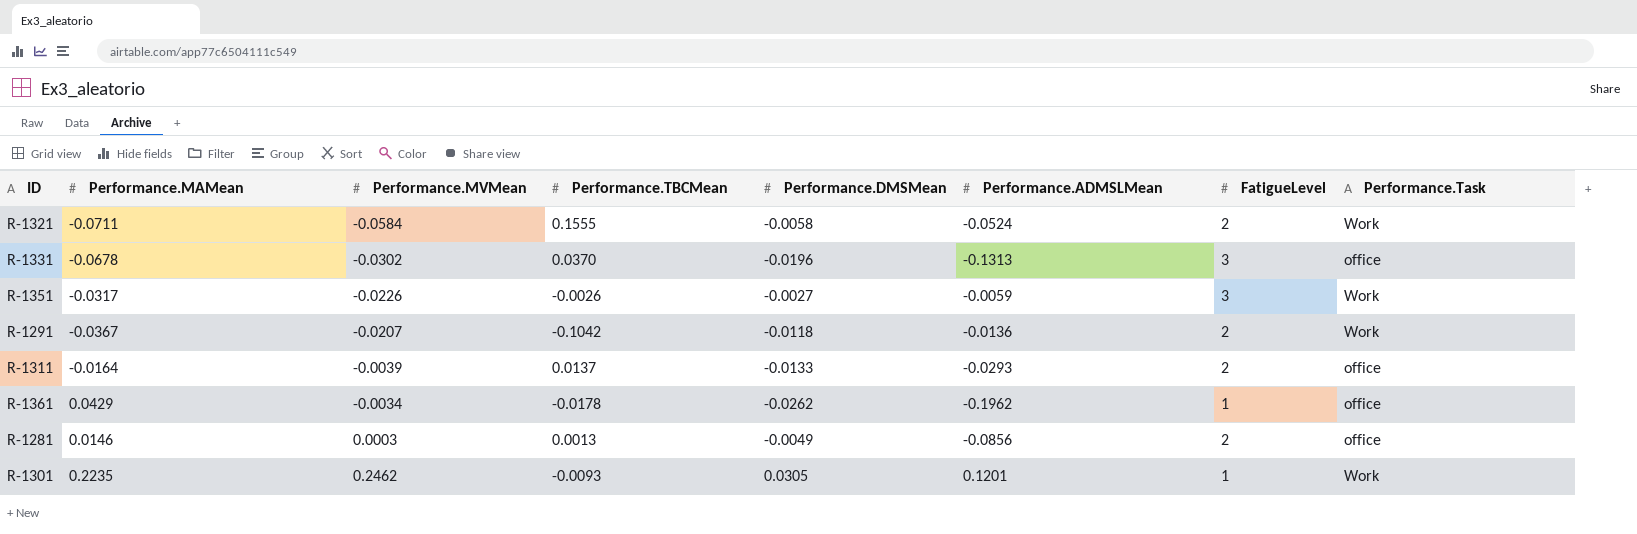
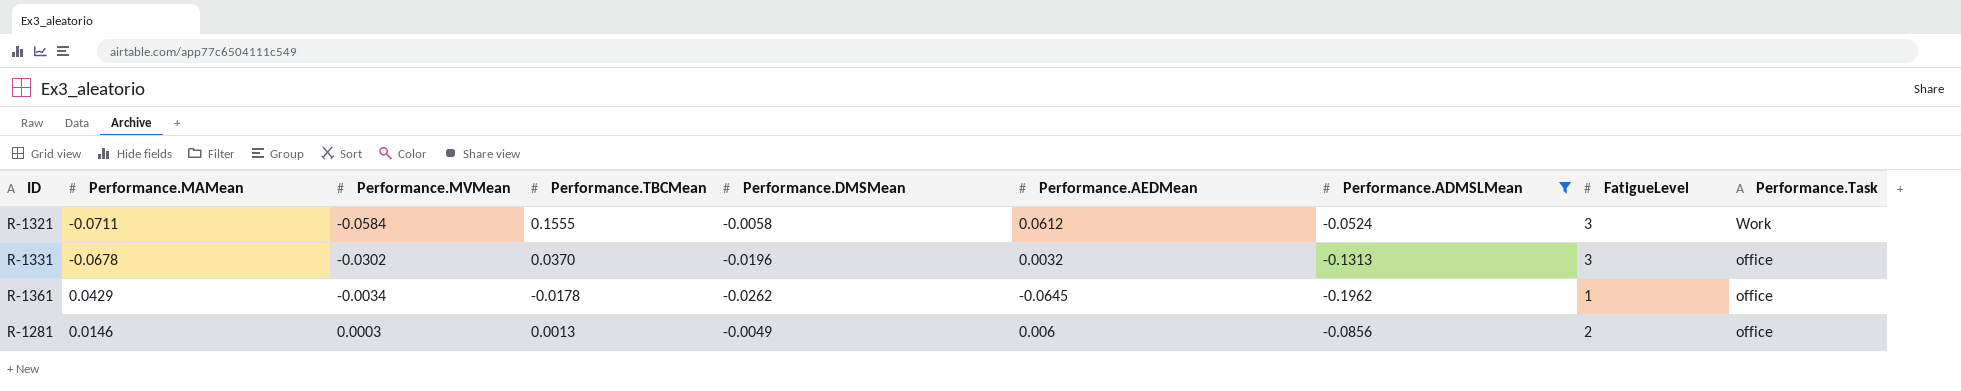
filter: none -> Performance.ADMSLMean <= -0.0524
column Performance.AEDMean | position: none -> 6
R-1321 | FatigueLevel: 2 -> 3

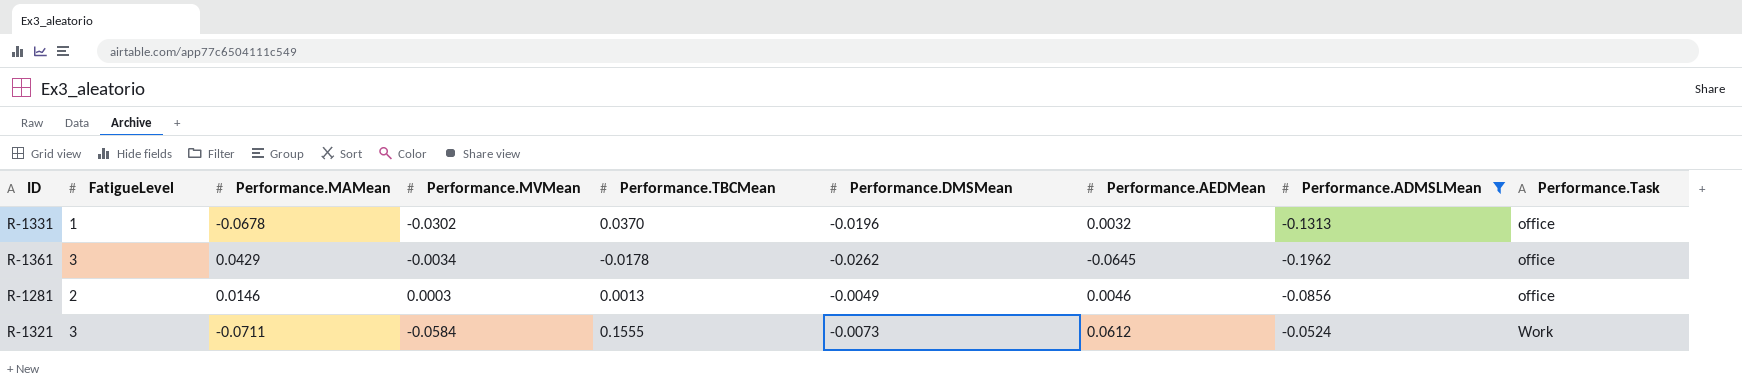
row order: Performance.MVMean ascending -> Performance.Task ascending
column FatigueLevel | position: 8 -> 2
R-1331 | FatigueLevel: 3 -> 1
R-1361 | FatigueLevel: 1 -> 3
R-1281 | Performance.AEDMean: 0.006 -> 0.0046
R-1321 | Performance.DMSMean: -0.0058 -> -0.0073

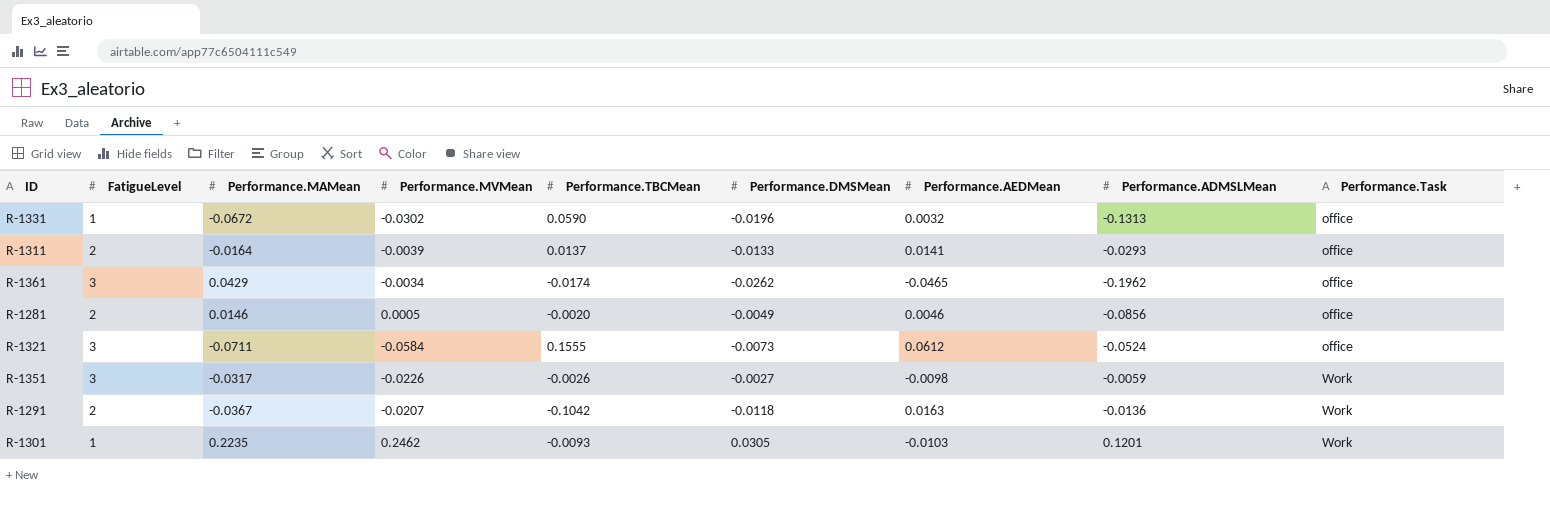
filter: Performance.ADMSLMean <= -0.0524 -> none
R-1331 | Performance.MAMean: -0.0678 -> -0.0672
R-1331 | Performance.TBCMean: 0.0370 -> 0.0590
R-1361 | Performance.TBCMean: -0.0178 -> -0.0174
R-1361 | Performance.AEDMean: -0.0645 -> -0.0465
R-1281 | Performance.MVMean: 0.0003 -> 0.0005
R-1281 | Performance.TBCMean: 0.0013 -> -0.0020
R-1321 | Performance.Task: Work -> office

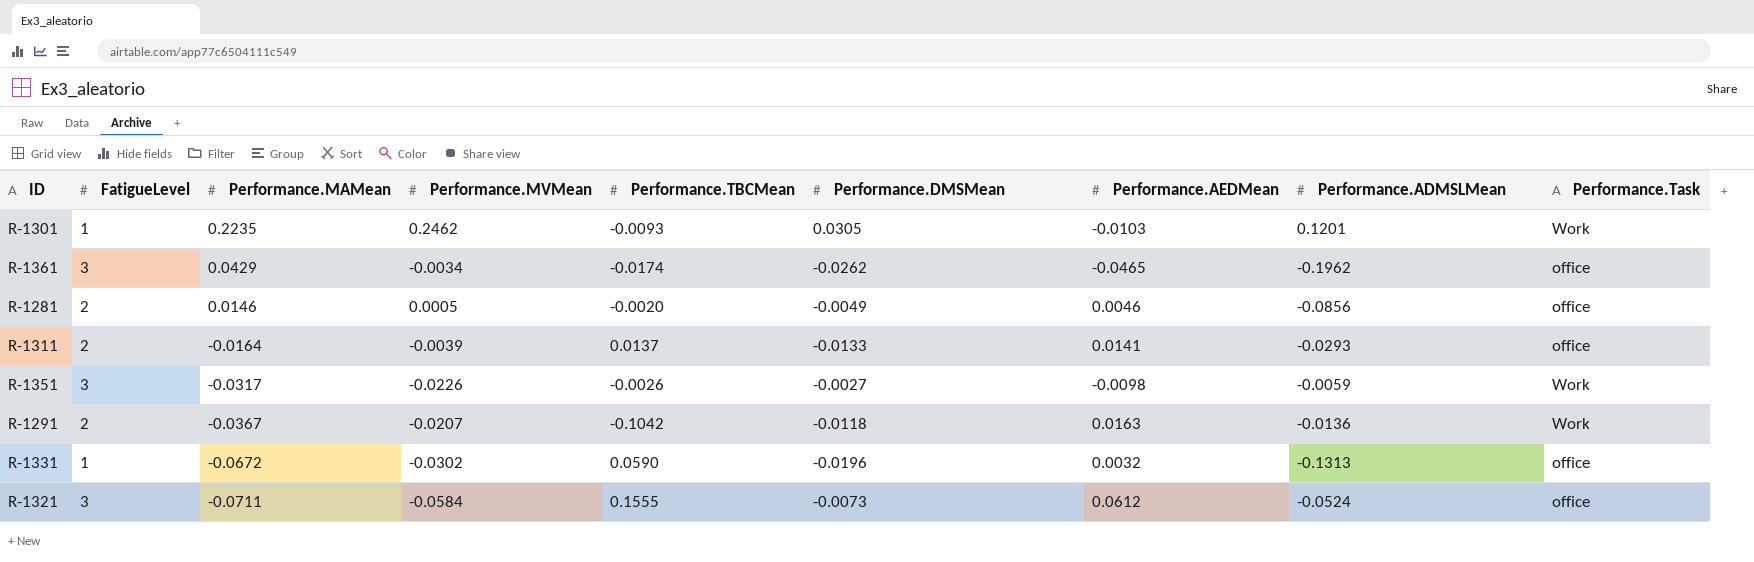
row order: Performance.Task ascending -> Performance.MAMean descending

